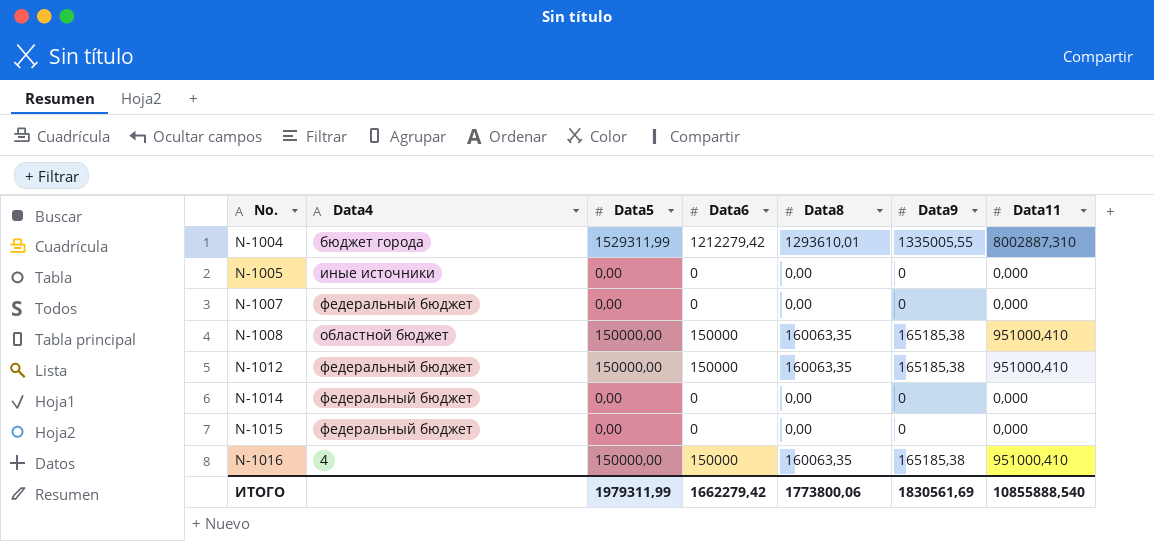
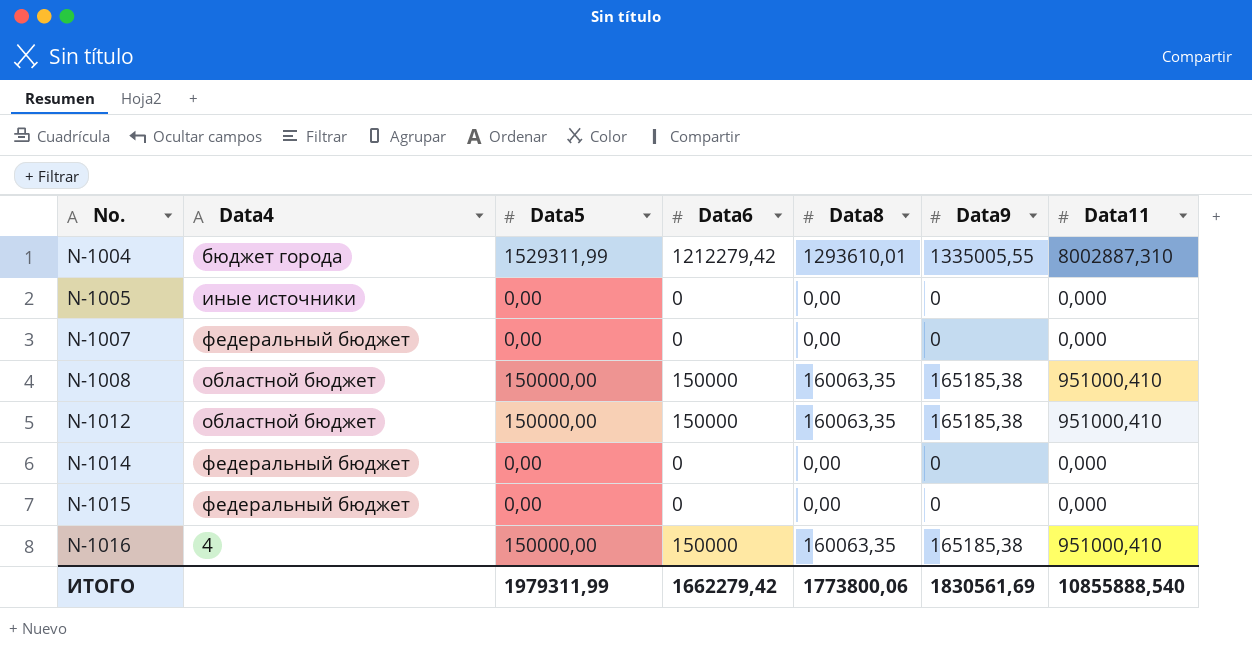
N-1012 | Data4: федеральный бюджет -> областной бюджет

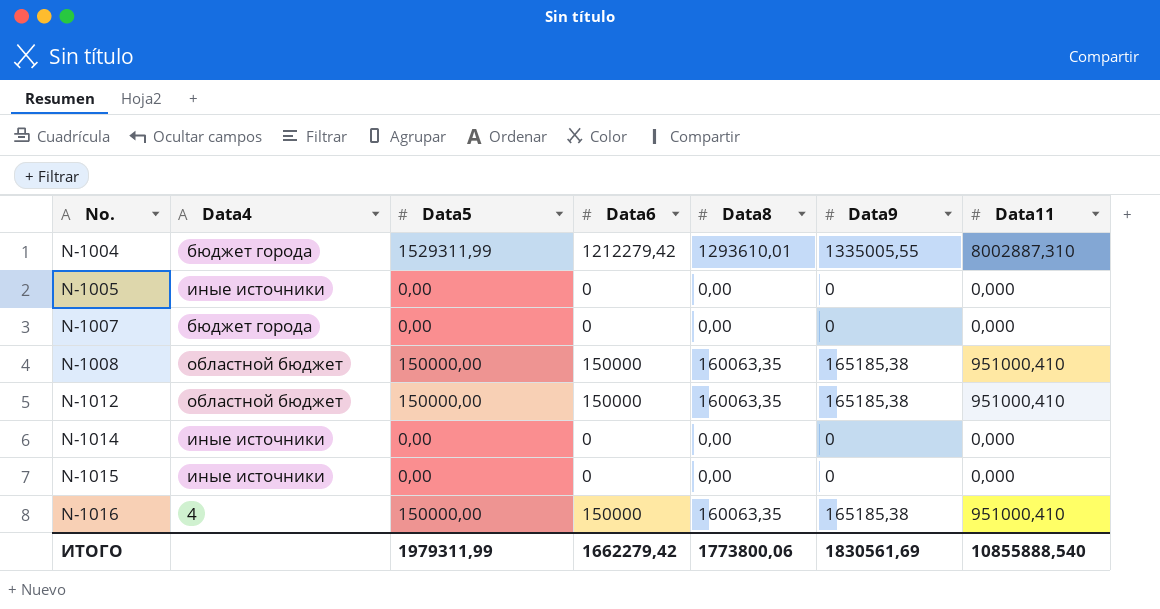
N-1007 | Data4: федеральный бюджет -> бюджет города
N-1014 | Data4: федеральный бюджет -> иные источники
N-1015 | Data4: федеральный бюджет -> иные источники

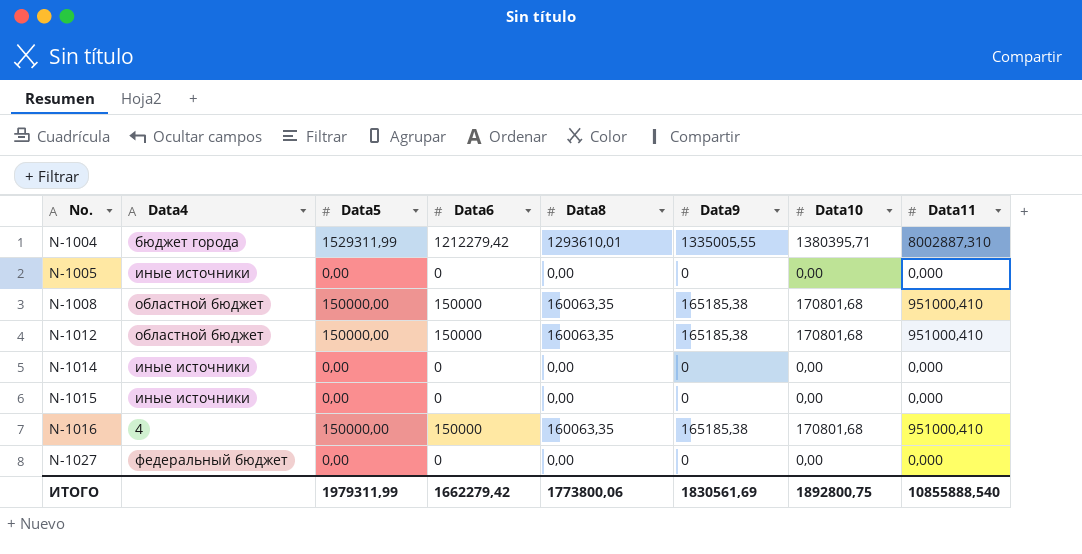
column Data10 | position: none -> 7
row N-1007: бюджет города | 0,00 | 0 | 0,00 | 0 | 0,000 -> none
row N-1027: none -> федеральный бюджет | 0,00 | 0 | 0,00 | 0 | 0,00 | 0,000

